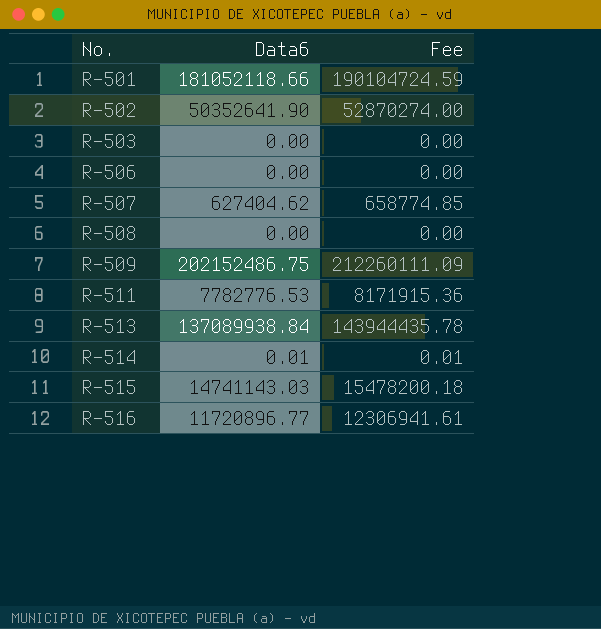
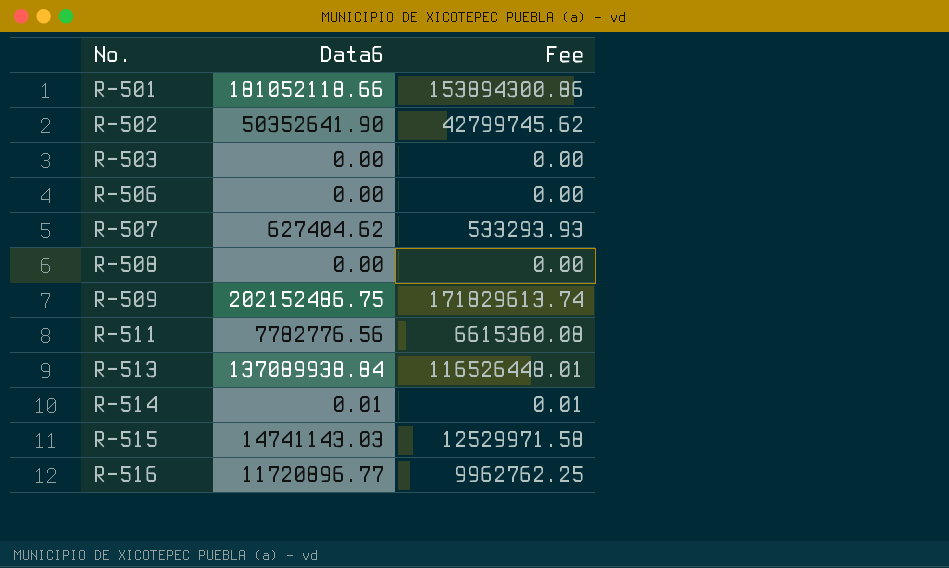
column Fee | formula: [Data6] * 1.05 -> [Data6] * 0.85
R-511 | Data6: 7782776.53 -> 7782776.56

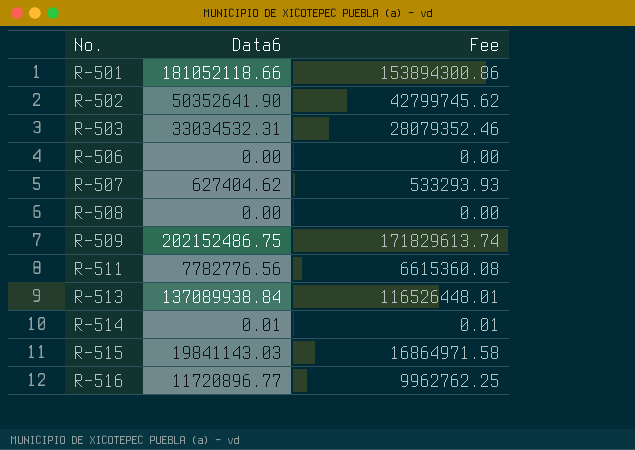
R-503 | Data6: 0.00 -> 33034532.31
R-503 | Fee: 0.00 -> 28079352.46
R-515 | Data6: 14741143.03 -> 19841143.03
R-515 | Fee: 12529971.58 -> 16864971.58

